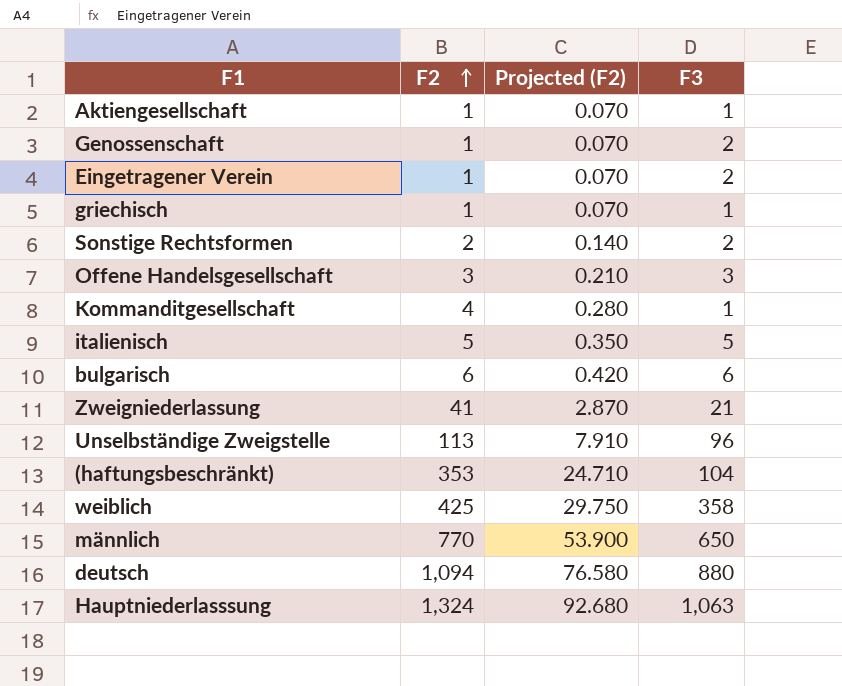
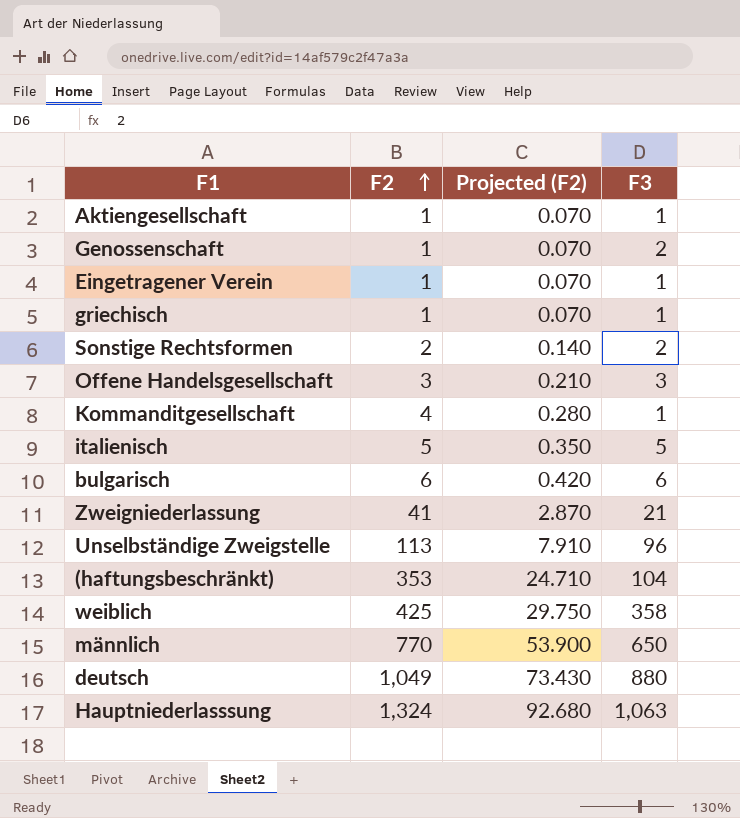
Eingetragener Verein | F3: 2 -> 1
deutsch | F2: 1,094 -> 1,049
deutsch | Projected (F2): 76.580 -> 73.430

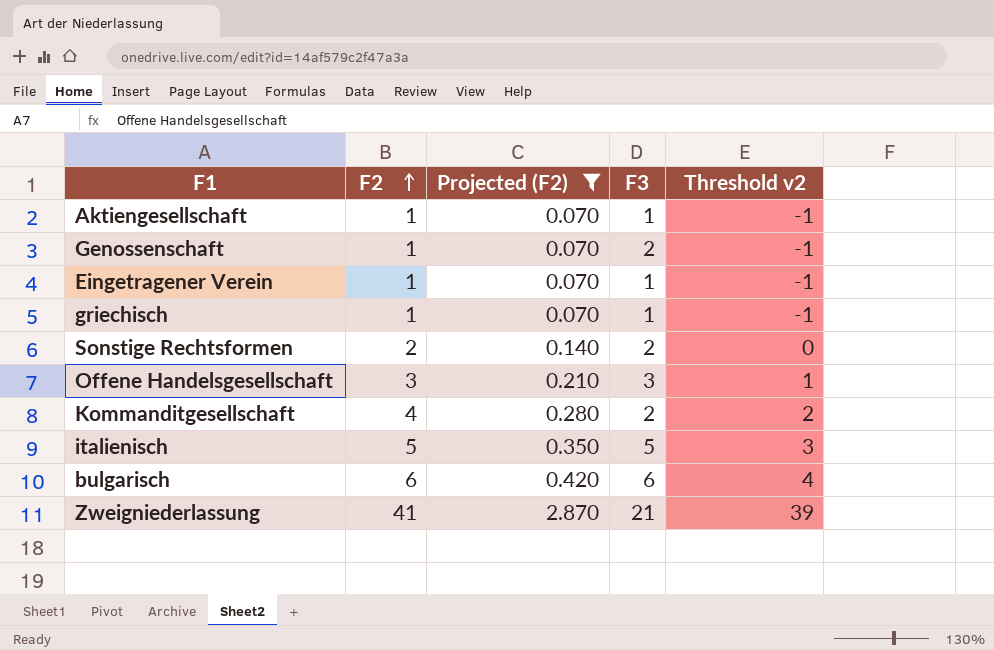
filter: none -> Projected (F2) <= 2.870
column Threshold v2 | formula: none -> [F2] - 2
Kommanditgesellschaft | F3: 1 -> 2

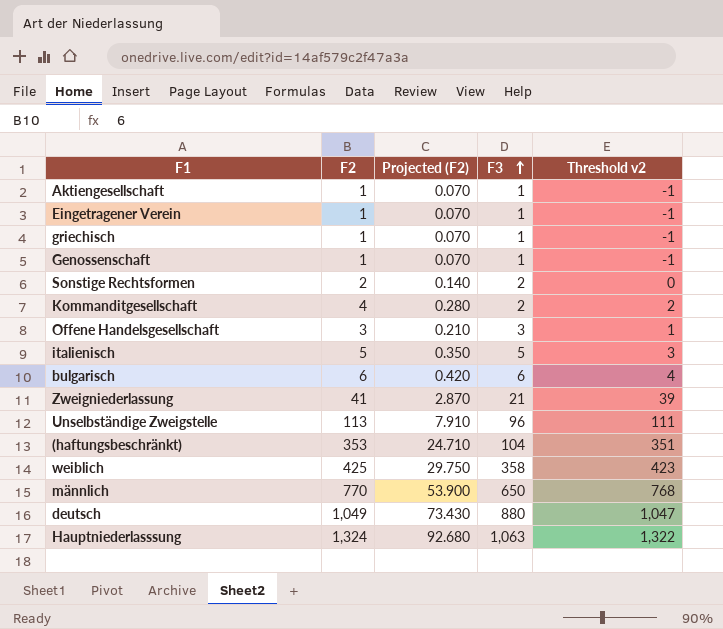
filter: Projected (F2) <= 2.870 -> none
row order: F2 ascending -> F3 ascending
Genossenschaft | F3: 2 -> 1

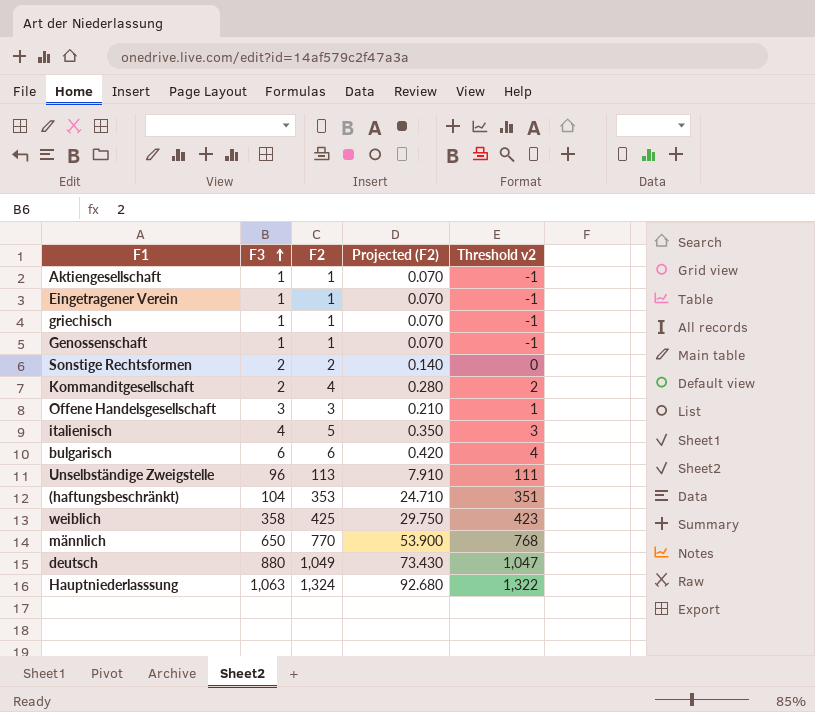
column F3 | position: 4 -> 2
row Zweigniederlassung: 41 | 2.870 | 21 | 39 -> none
italienisch | F3: 5 -> 4

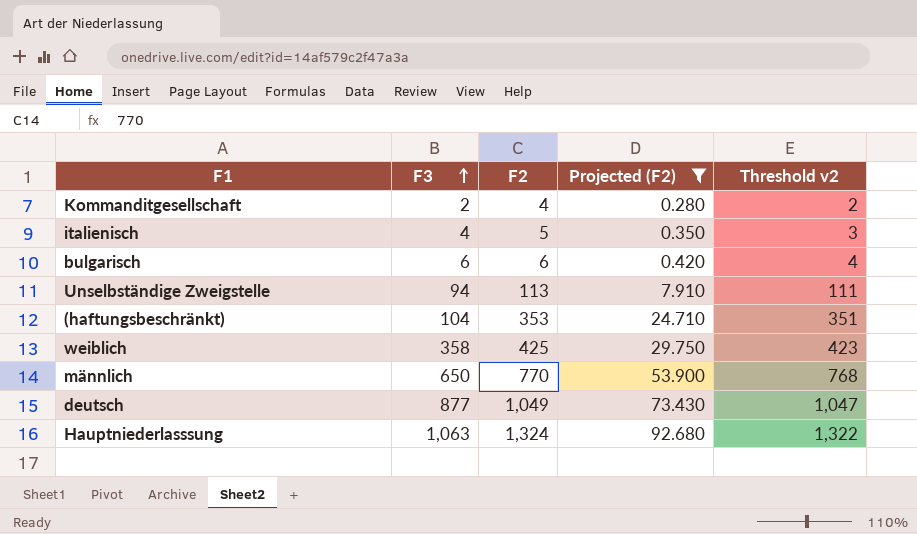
filter: none -> Projected (F2) >= 0.280
Unselbständige Zweigstelle | F3: 96 -> 94
deutsch | F3: 880 -> 877

